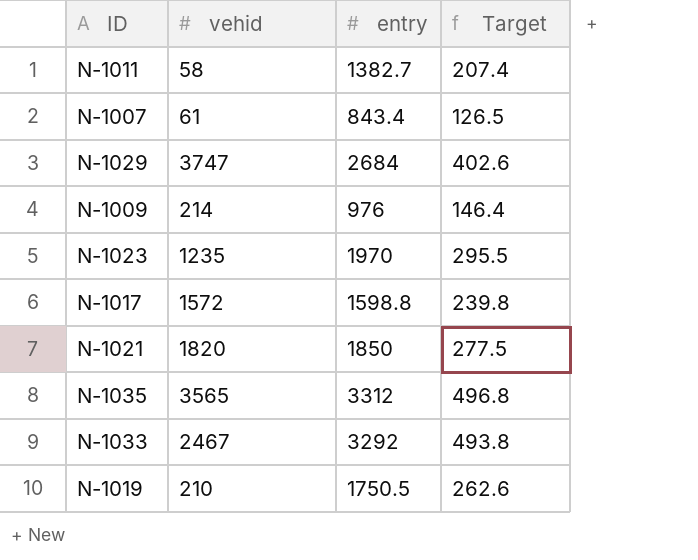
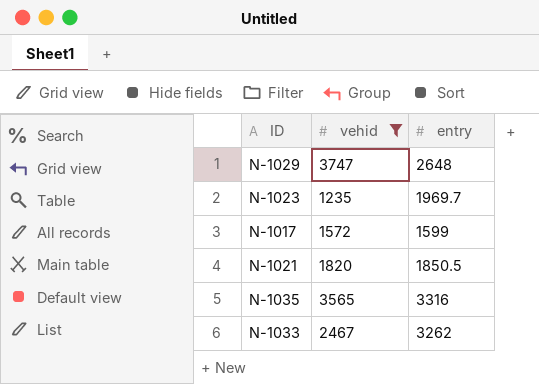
filter: none -> vehid >= 1235
column Target | formula: [entry] * 0.15 -> none
N-1029 | entry: 2684 -> 2648
N-1023 | entry: 1970 -> 1969.7
N-1017 | entry: 1598.8 -> 1599
N-1021 | entry: 1850 -> 1850.5
N-1035 | entry: 3312 -> 3316
N-1033 | entry: 3292 -> 3262

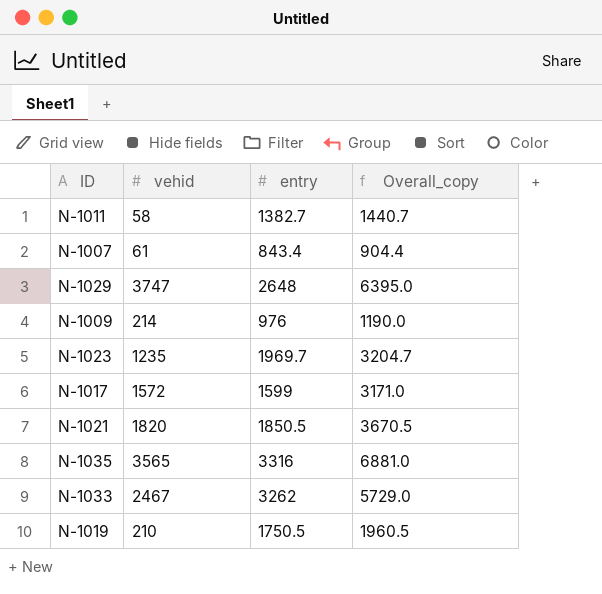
filter: vehid >= 1235 -> none
column Overall_copy | formula: none -> [vehid] + [entry]

